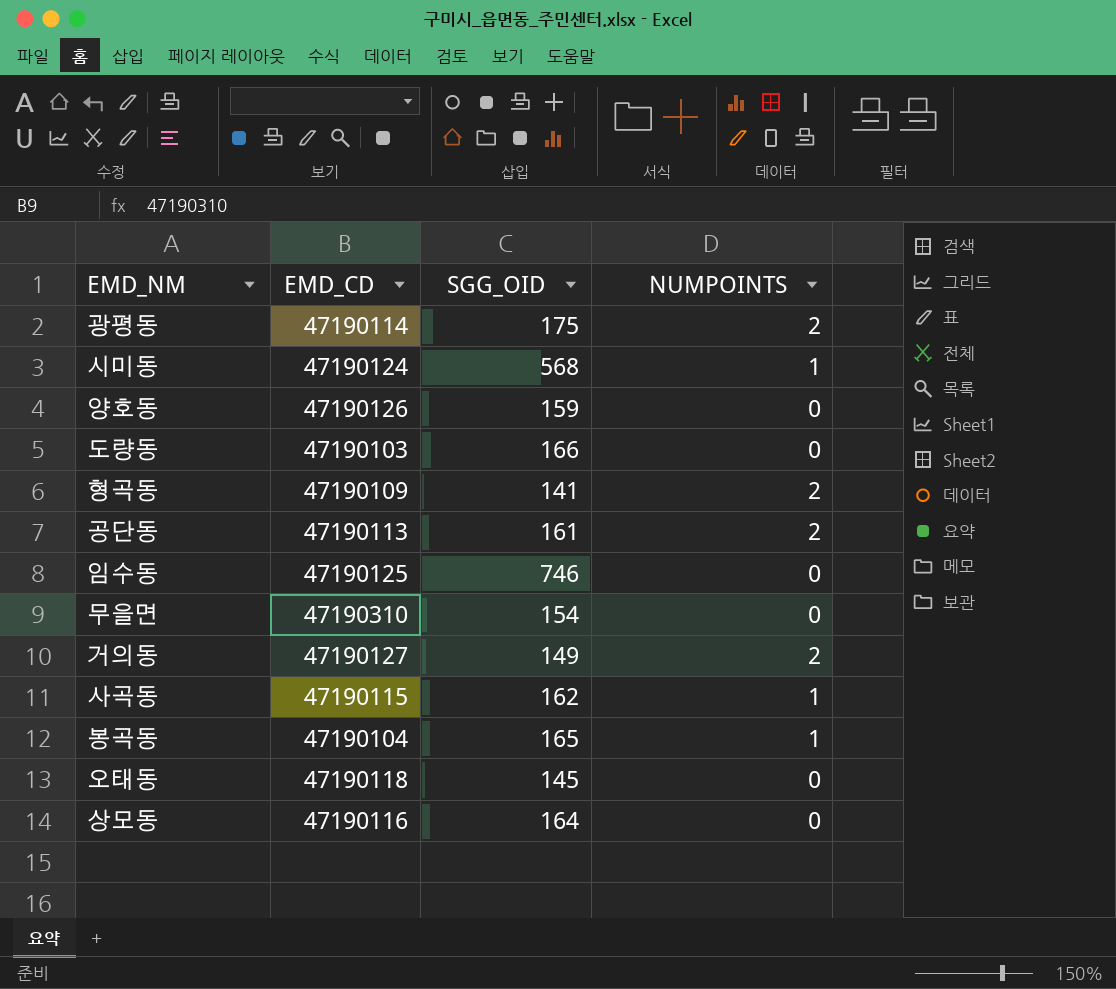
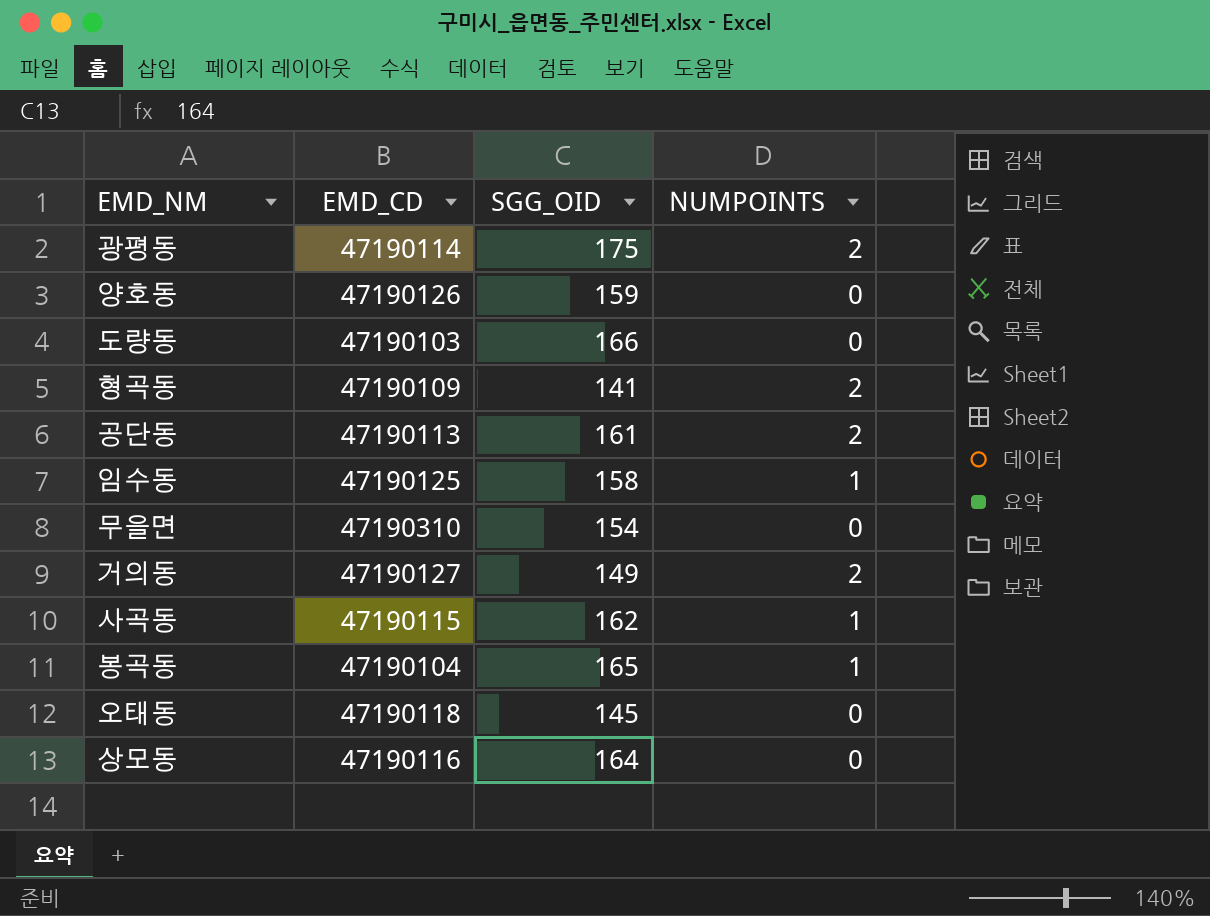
row 시미동: 47190124 | 568 | 1 -> none
임수동 | SGG_OID: 746 -> 158
임수동 | NUMPOINTS: 0 -> 1

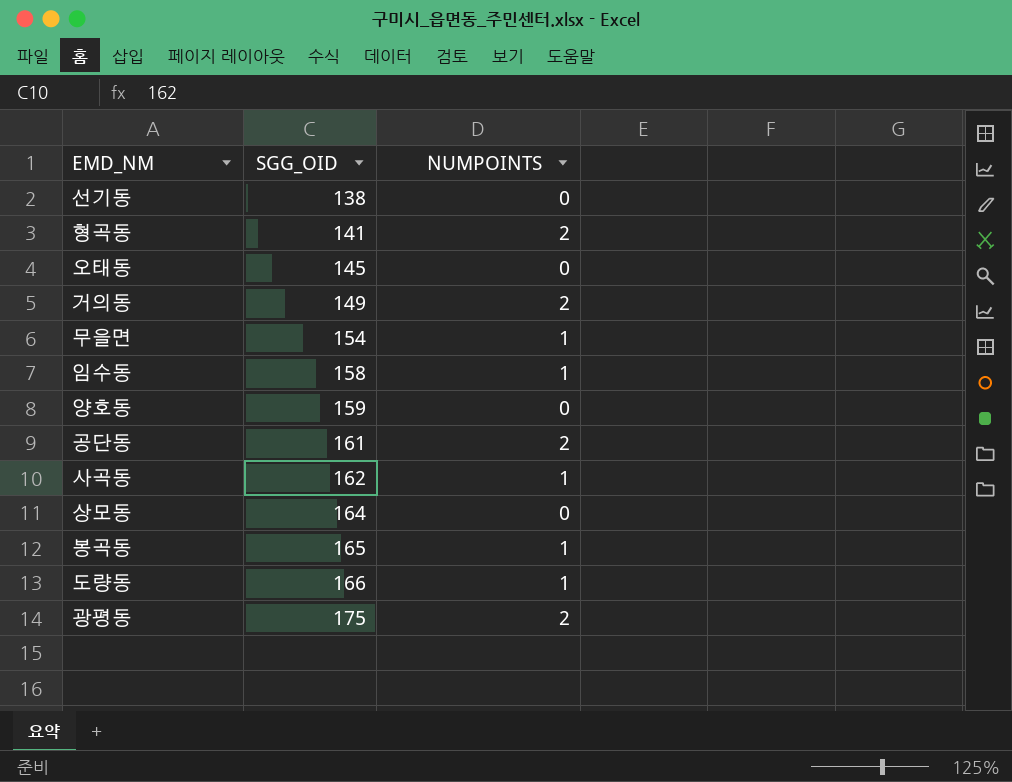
row order: none -> SGG_OID ascending
column EMD_CD | position: 2 -> none
row 선기동: none -> 138 | 0
무을면 | NUMPOINTS: 0 -> 1
도량동 | NUMPOINTS: 0 -> 1

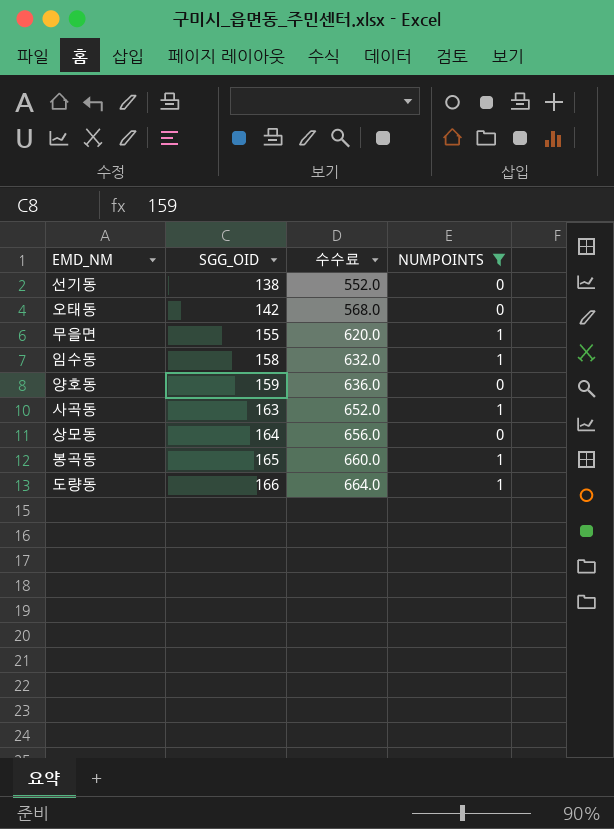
filter: none -> NUMPOINTS != 2
column 수수료 | formula: none -> [SGG_OID] * 4
오태동 | SGG_OID: 145 -> 142
무을면 | SGG_OID: 154 -> 155
사곡동 | SGG_OID: 162 -> 163

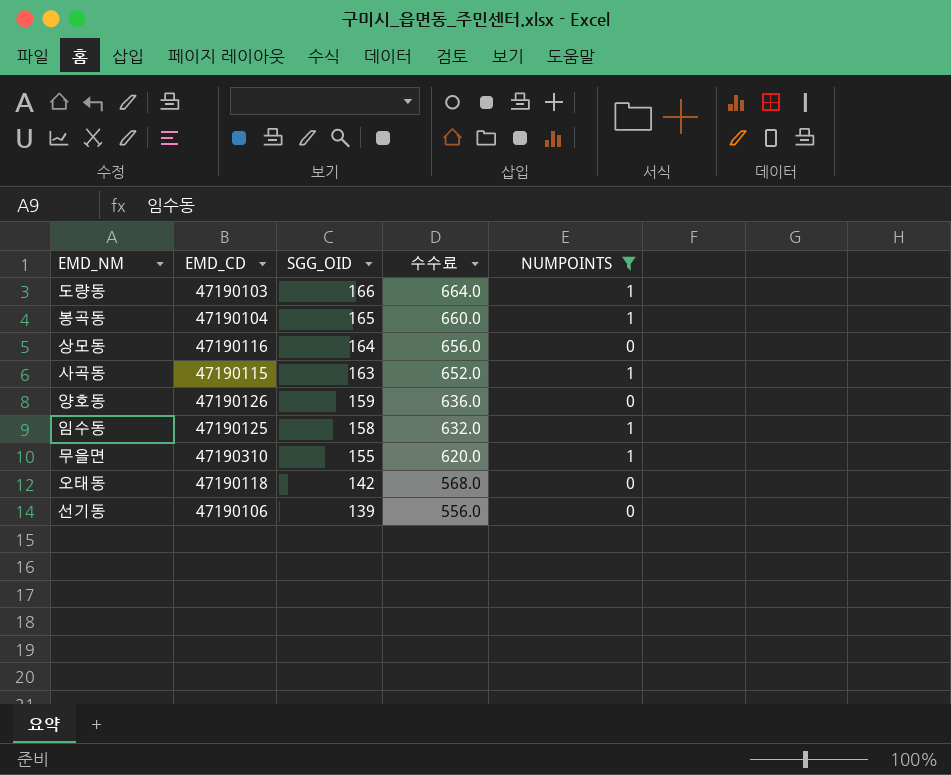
row order: SGG_OID ascending -> SGG_OID descending
column EMD_CD | position: none -> 2
선기동 | SGG_OID: 138 -> 139
선기동 | 수수료: 552.0 -> 556.0

